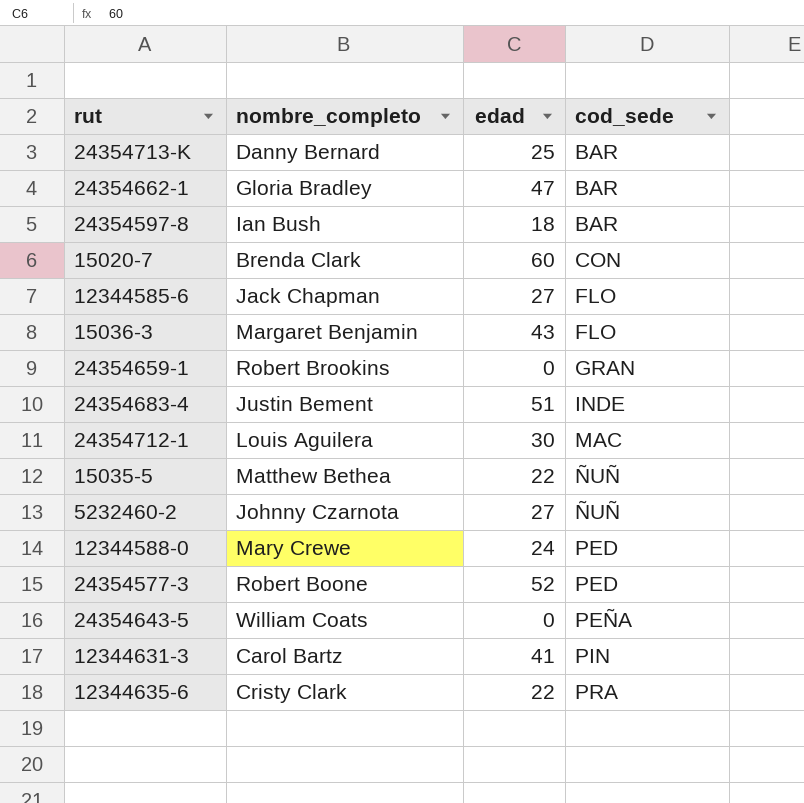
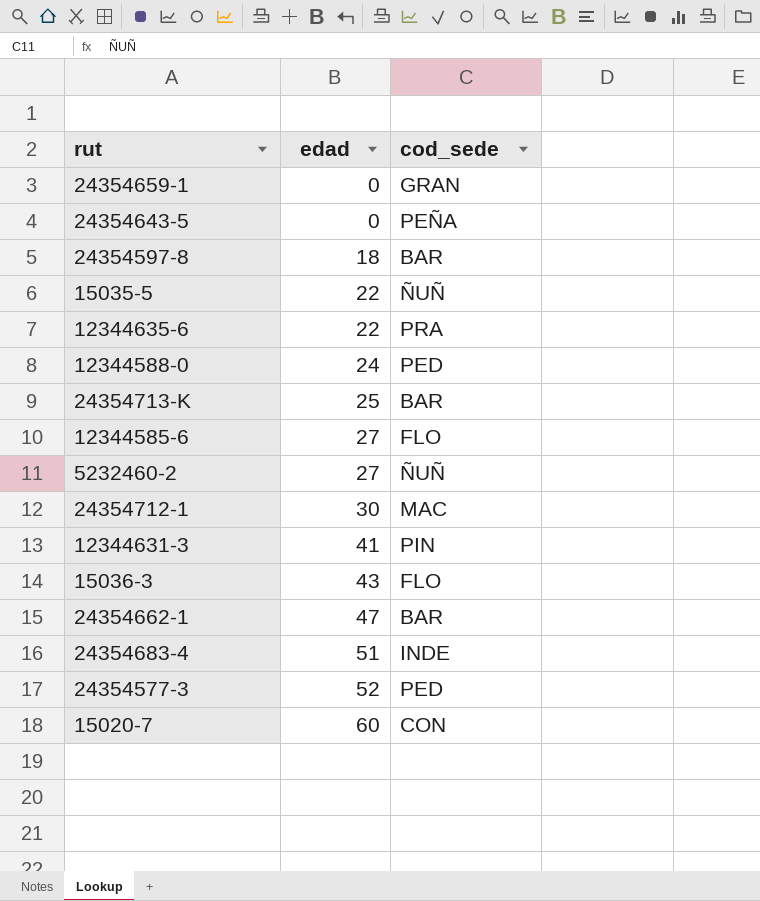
row order: cod_sede ascending -> edad ascending
column nombre_completo | position: 2 -> none

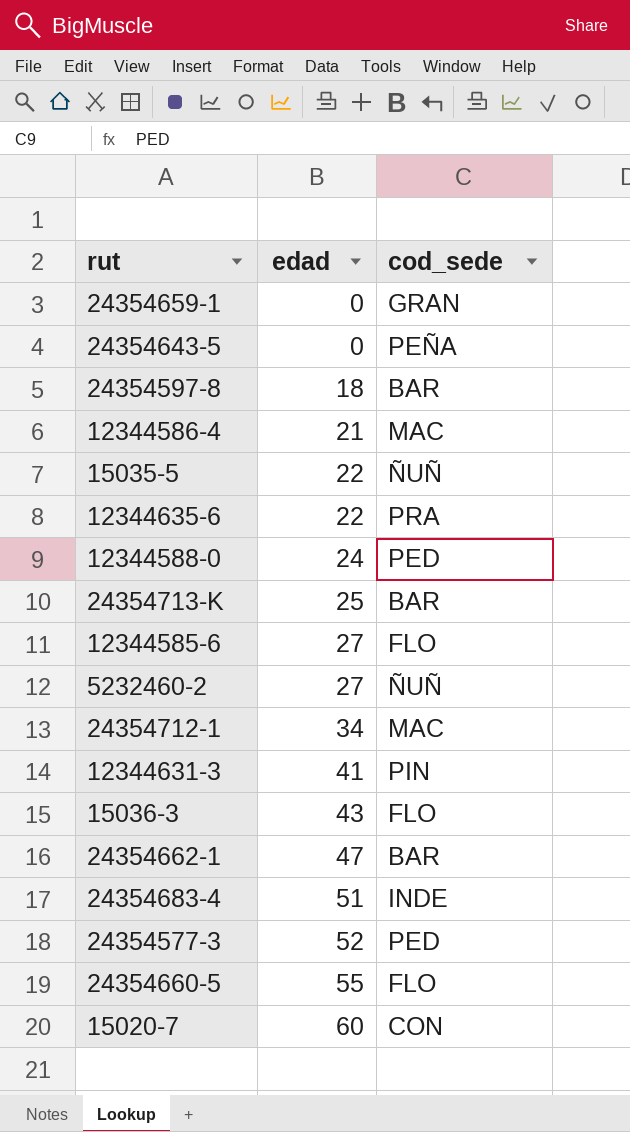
row 12344586-4: none -> 21 | MAC
24354712-1 | edad: 30 -> 34
row 24354660-5: none -> 55 | FLO

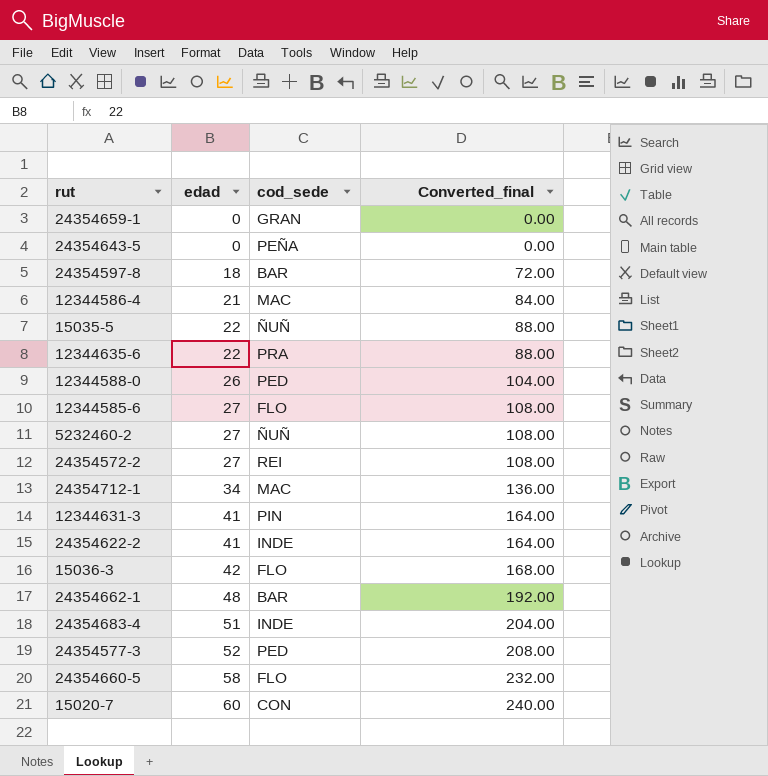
column Converted_final | formula: none -> [edad] * 4
row 24354713-K: 25 | BAR -> none
12344588-0 | edad: 24 -> 26
row 24354572-2: none -> 27 | REI | 108.00
row 24354622-2: none -> 41 | INDE | 164.00
15036-3 | edad: 43 -> 42
24354662-1 | edad: 47 -> 48
24354660-5 | edad: 55 -> 58

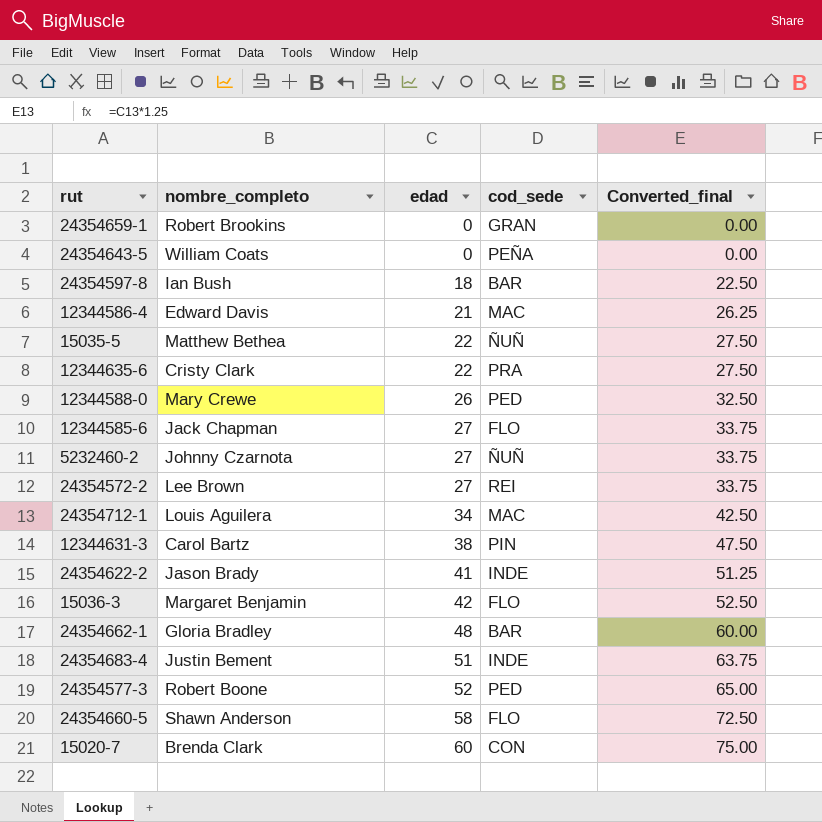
column nombre_completo | position: none -> 2
column Converted_final | formula: [edad] * 4 -> [edad] * 1.25
12344631-3 | edad: 41 -> 38

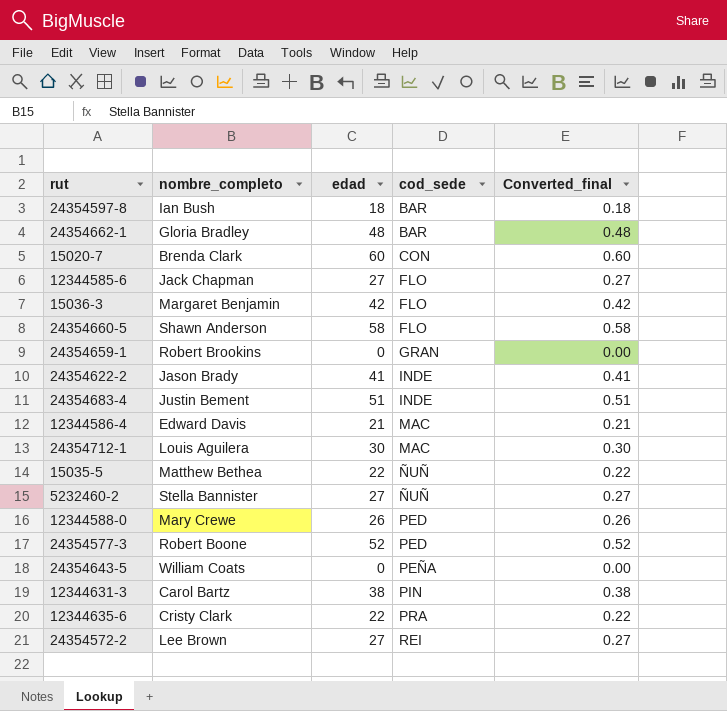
row order: edad ascending -> cod_sede ascending
column Converted_final | formula: [edad] * 1.25 -> [edad] * 0.01
24354712-1 | edad: 34 -> 30
5232460-2 | nombre_completo: Johnny Czarnota -> Stella Bannister

